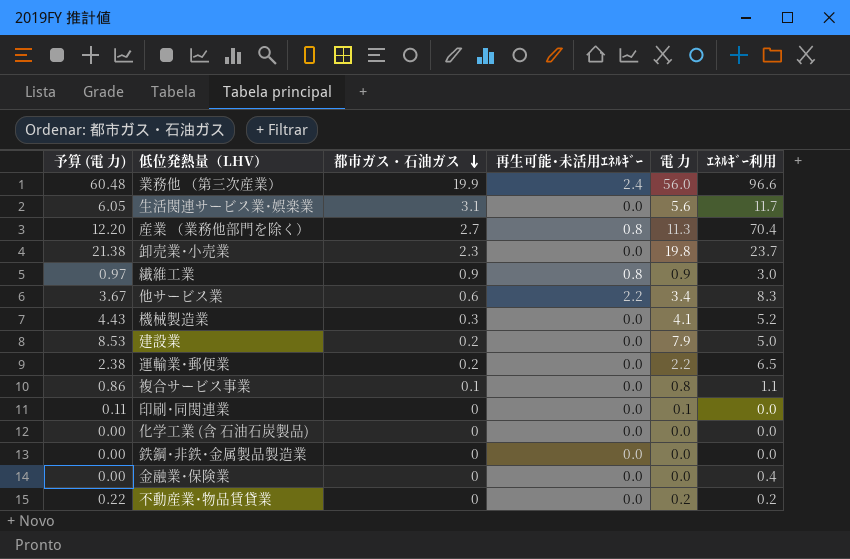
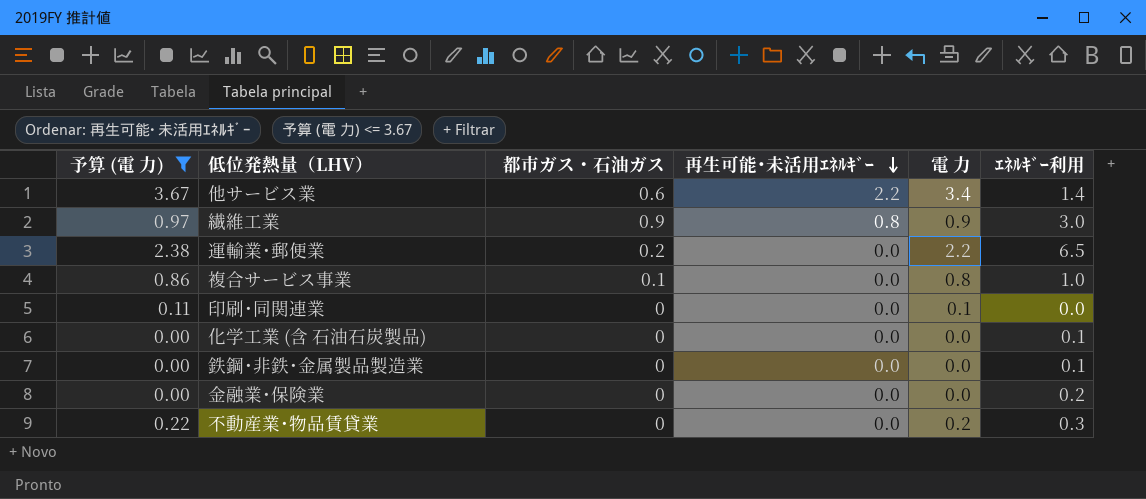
filter: none -> 予算 (電 力) <= 3.67
row order: 都市ガス・石油ガス descending -> 再生可能･未活用ｴﾈﾙｷﾞｰ descending
他サービス業 | ｴﾈﾙｷﾞｰ利用: 8.3 -> 1.4
複合サービス事業 | ｴﾈﾙｷﾞｰ利用: 1.1 -> 1.0
化学工業 (含 石油石炭製品) | ｴﾈﾙｷﾞｰ利用: 0.0 -> 0.1
鉄鋼･非鉄･金属製品製造業 | ｴﾈﾙｷﾞｰ利用: 0.0 -> 0.1
金融業･保険業 | ｴﾈﾙｷﾞｰ利用: 0.4 -> 0.2
不動産業･物品賃貸業 | ｴﾈﾙｷﾞｰ利用: 0.2 -> 0.3

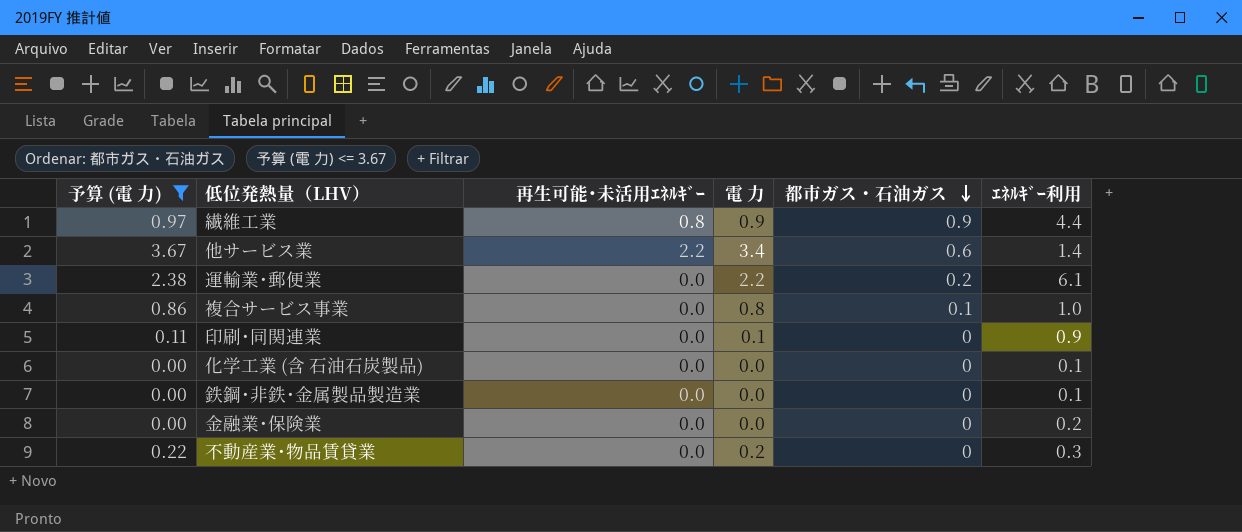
row order: 再生可能･未活用ｴﾈﾙｷﾞｰ descending -> 都市ガス・石油ガス descending
column 都市ガス・石油ガス | position: 3 -> 5
繊維工業 | ｴﾈﾙｷﾞｰ利用: 3.0 -> 4.4
運輸業･郵便業 | ｴﾈﾙｷﾞｰ利用: 6.5 -> 6.1
印刷･同関連業 | ｴﾈﾙｷﾞｰ利用: 0.0 -> 0.9

